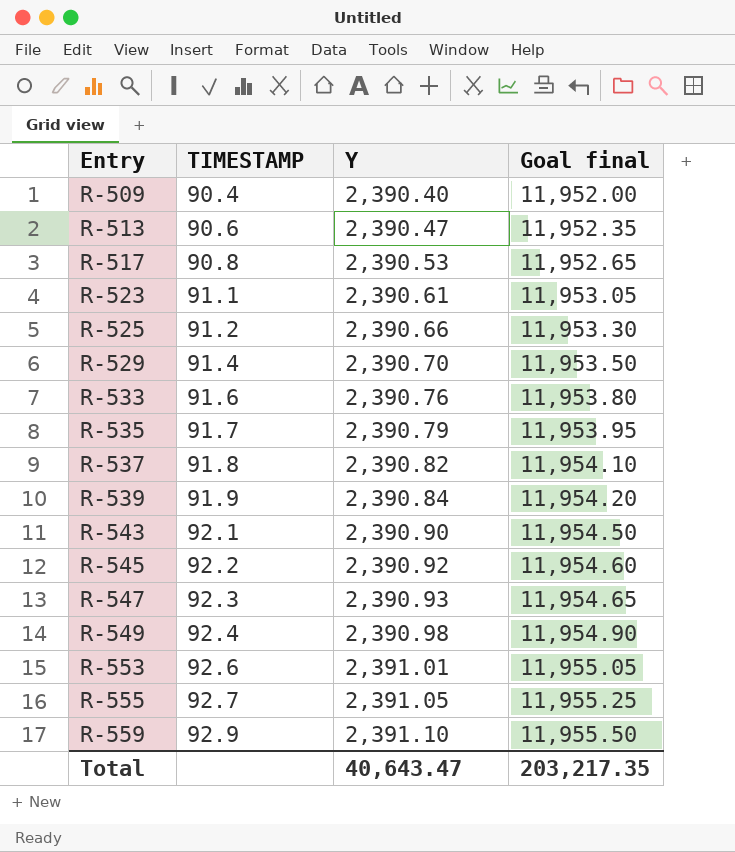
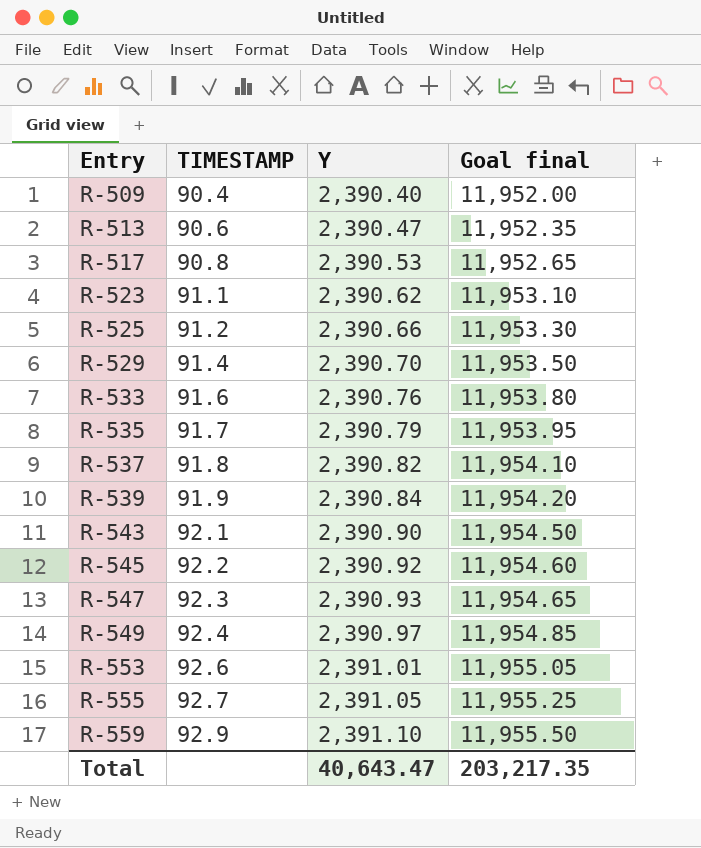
R-523 | Y: 2,390.61 -> 2,390.62
R-523 | Goal final: 11,953.05 -> 11,953.10
R-549 | Y: 2,390.98 -> 2,390.97
R-549 | Goal final: 11,954.90 -> 11,954.85

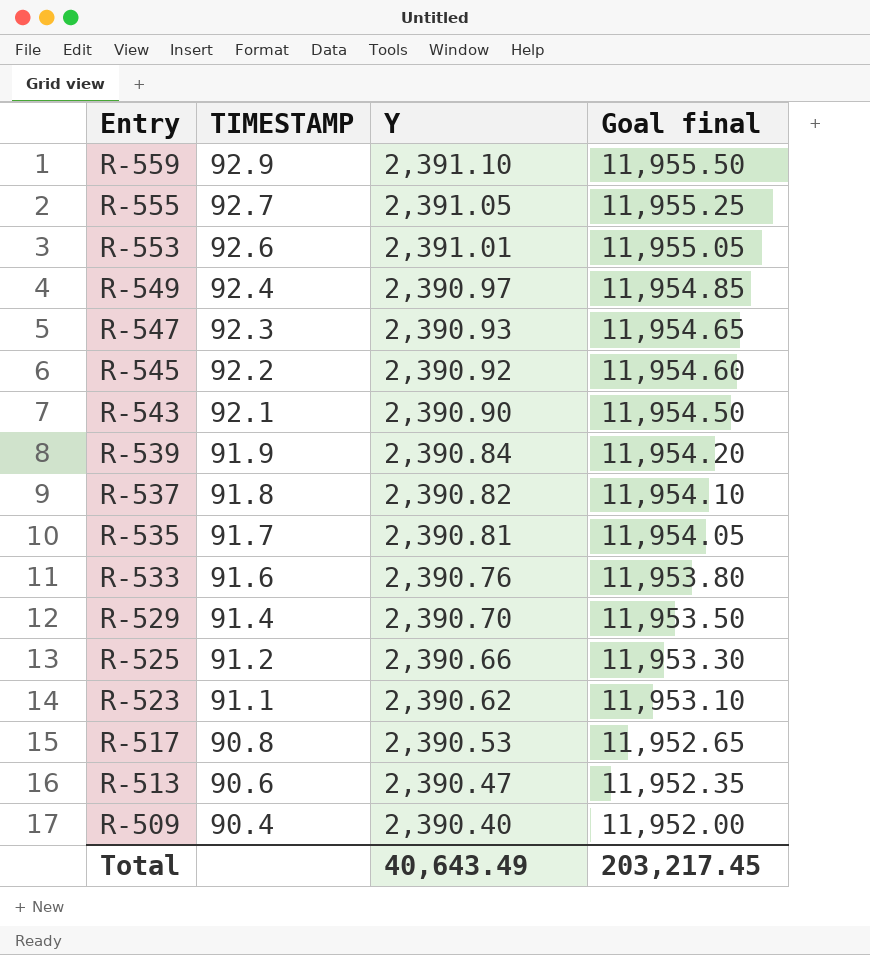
row order: Entry ascending -> Entry descending
R-535 | Y: 2,390.79 -> 2,390.81
R-535 | Goal final: 11,953.95 -> 11,954.05
Total | Y: 40,643.47 -> 40,643.49
Total | Goal final: 203,217.35 -> 203,217.45

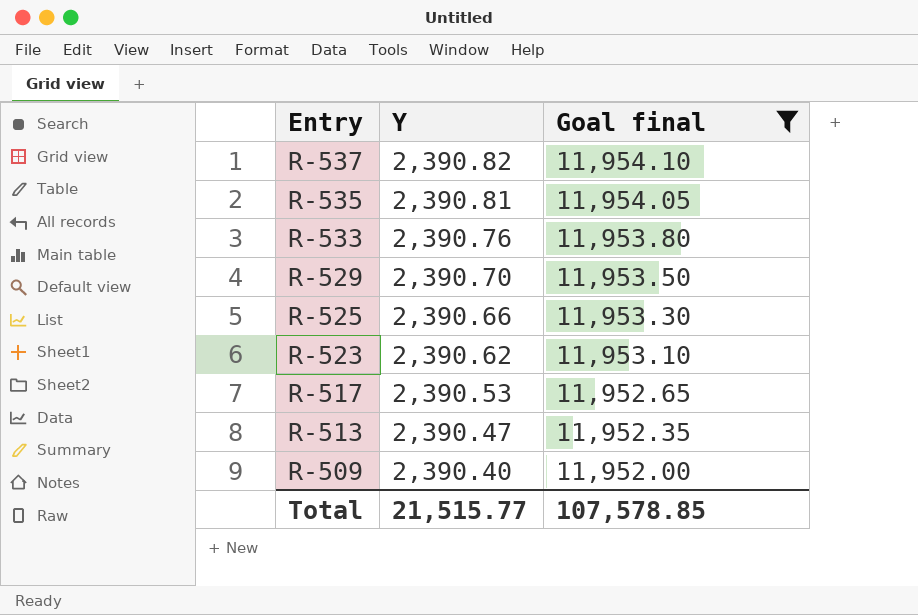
filter: none -> Goal final <= 11,954.10
column TIMESTAMP | position: 2 -> none
Total | Y: 40,643.49 -> 21,515.77
Total | Goal final: 203,217.45 -> 107,578.85

